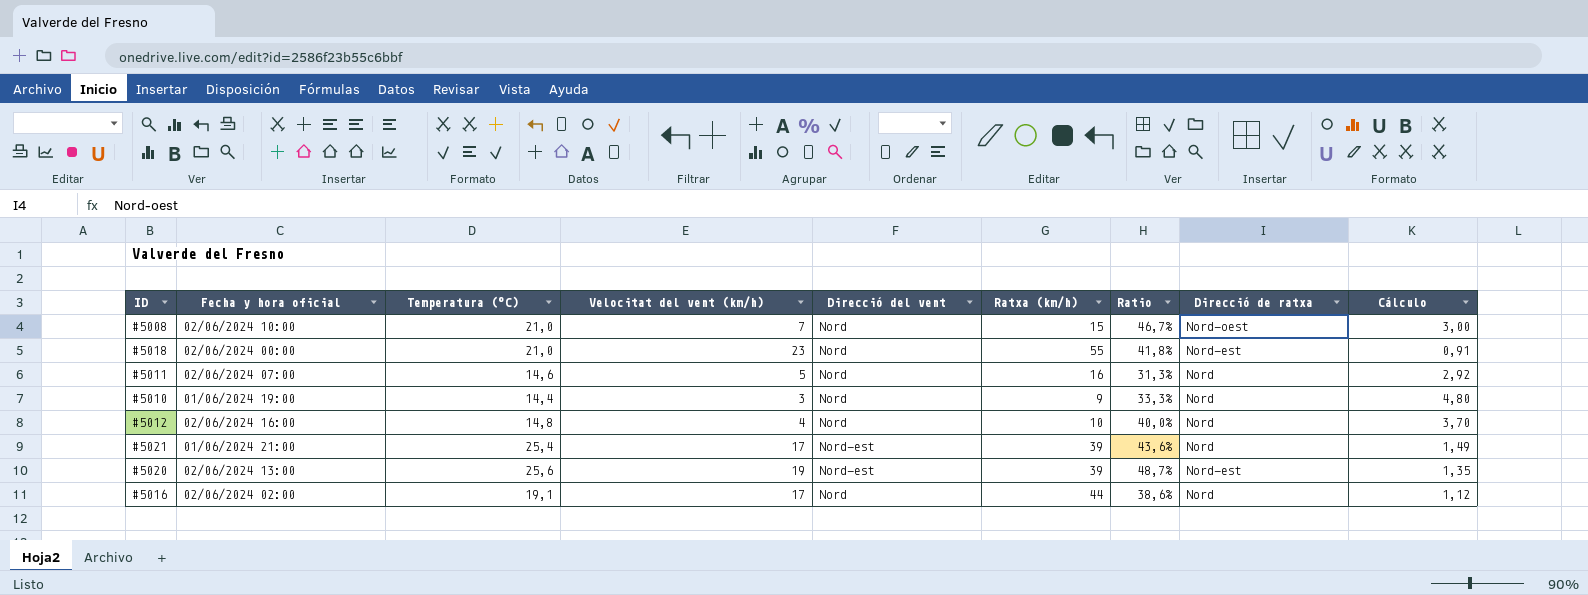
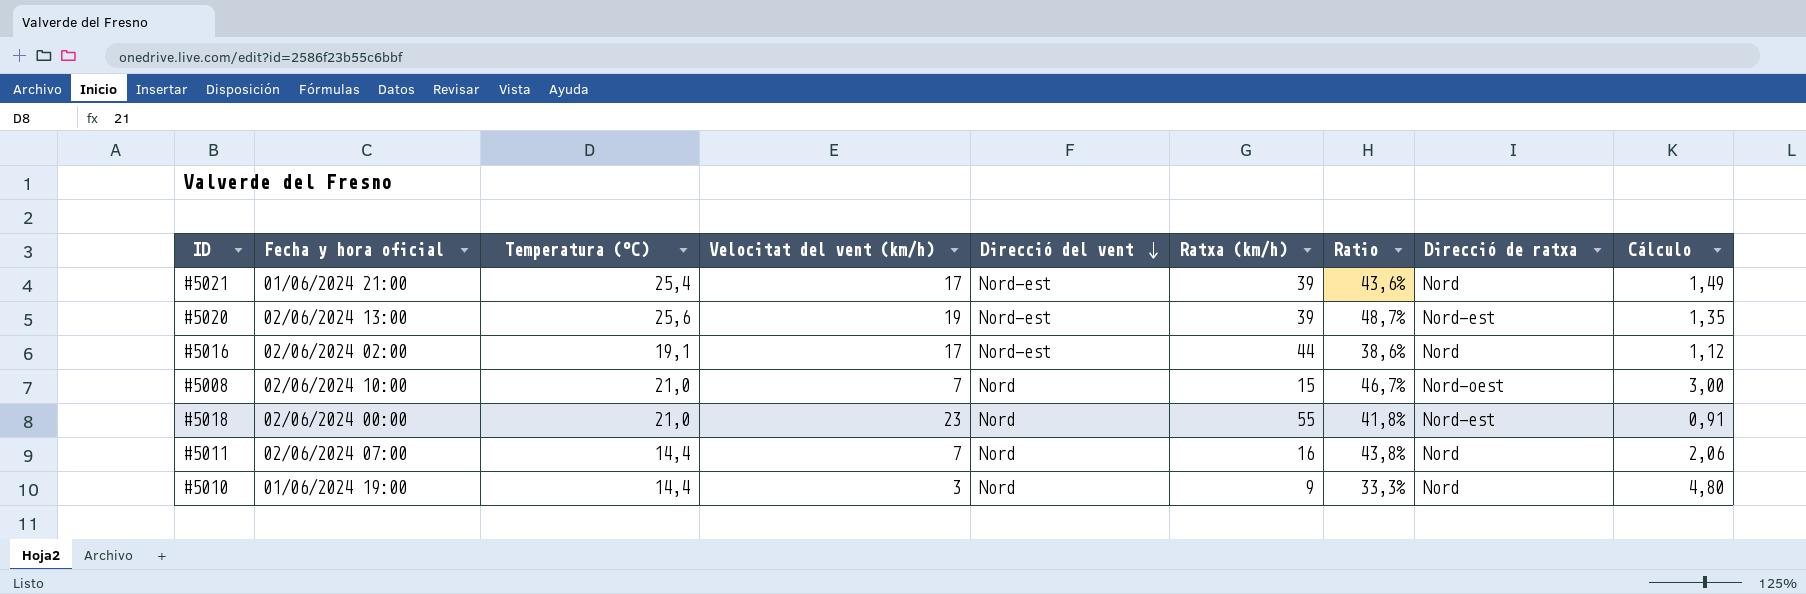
row order: none -> Direcció del vent descending
row #5012: 02/06/2024 16:00 | 14,8 | 4 | Nord | 10 | 40,0% | Nord | 3,70 -> none
#5016 | Direcció del vent: Nord -> Nord-est
#5011 | Temperatura (ºC): 14,6 -> 14,4
#5011 | Velocitat del vent (km/h): 5 -> 7
#5011 | Ratio: 31,3% -> 43,8%
#5011 | Cálculo: 2,92 -> 2,06

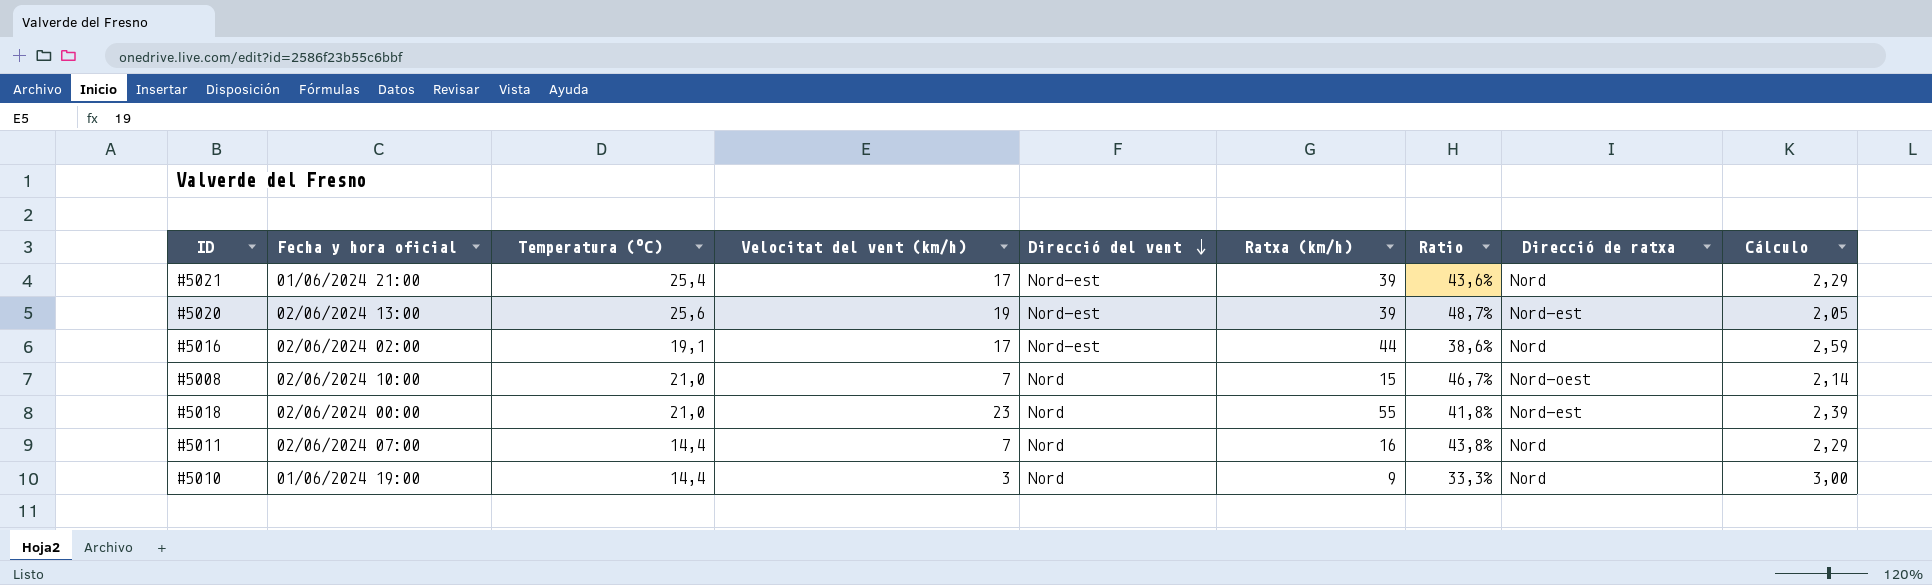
column Cálculo | formula: [Temperatura (ºC)] / [Velocitat del vent (km/h)] -> [Ratxa (km/h)] / [Velocitat del vent (km/h)]

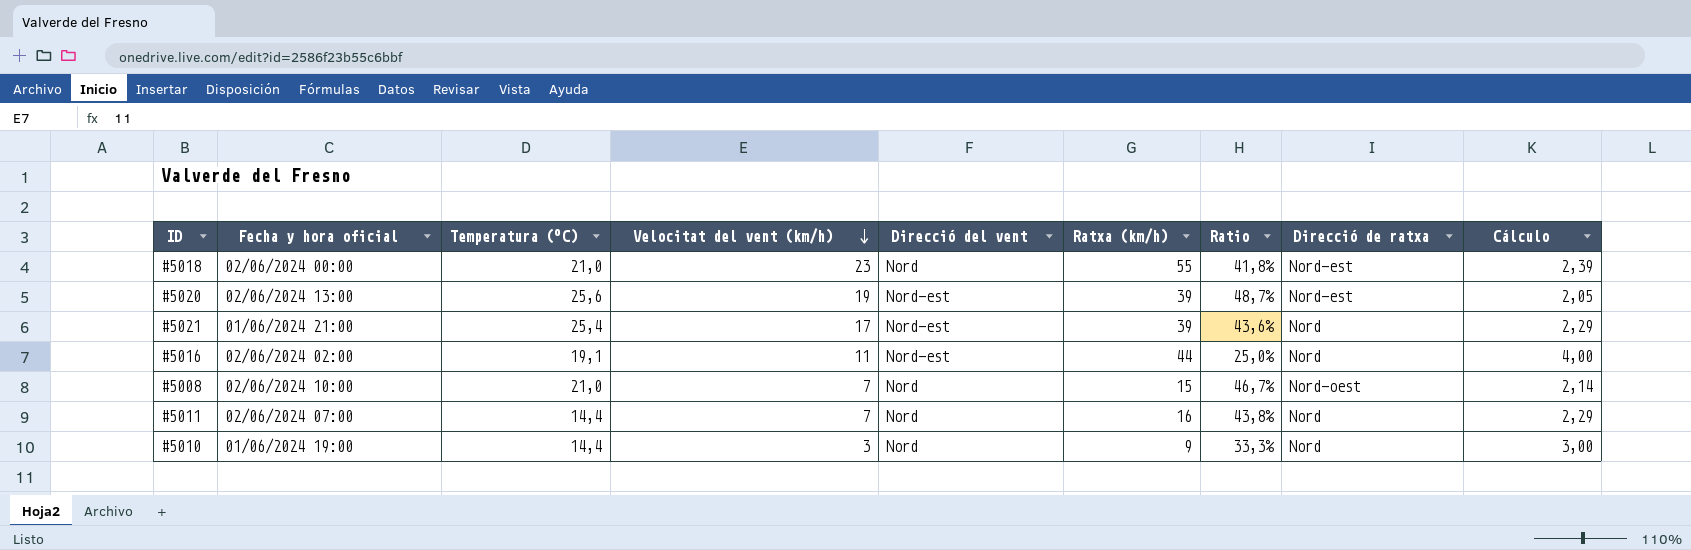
row order: Direcció del vent descending -> Velocitat del vent (km/h) descending
#5016 | Velocitat del vent (km/h): 17 -> 11
#5016 | Ratio: 38,6% -> 25,0%
#5016 | Cálculo: 2,59 -> 4,00

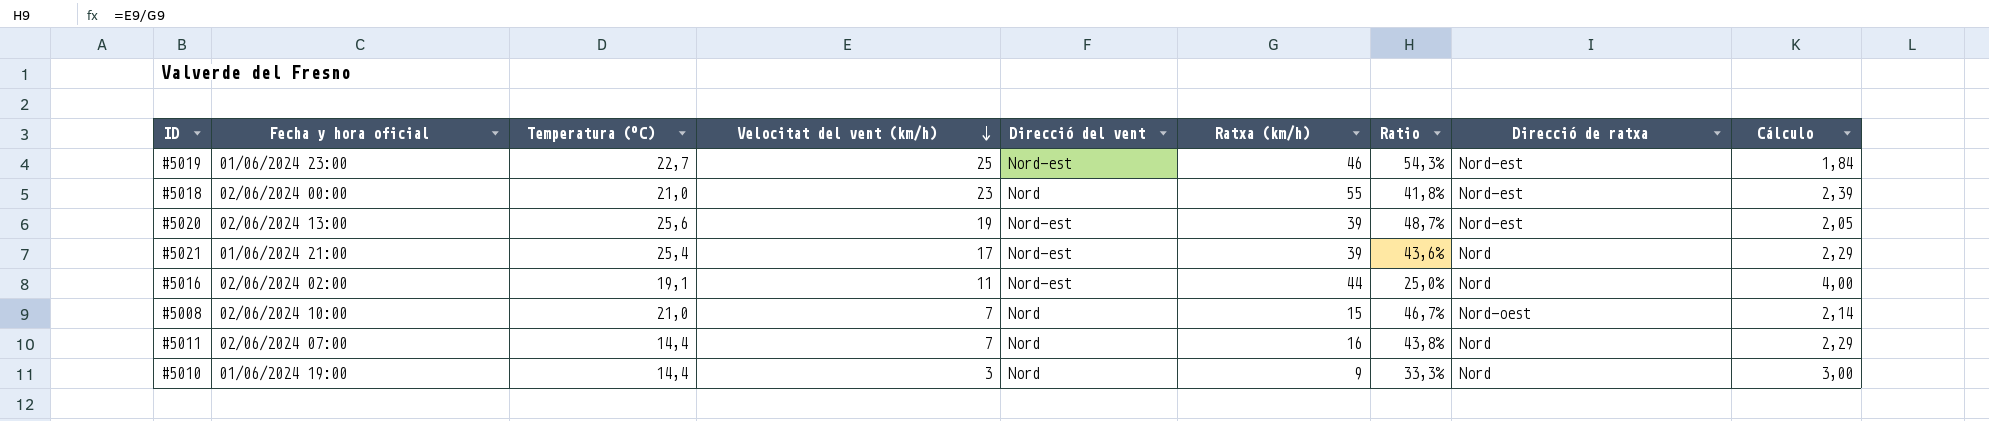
row #5019: none -> 01/06/2024 23:00 | 22,7 | 25 | Nord-est | 46 | 54,3% | Nord-est | 1,84

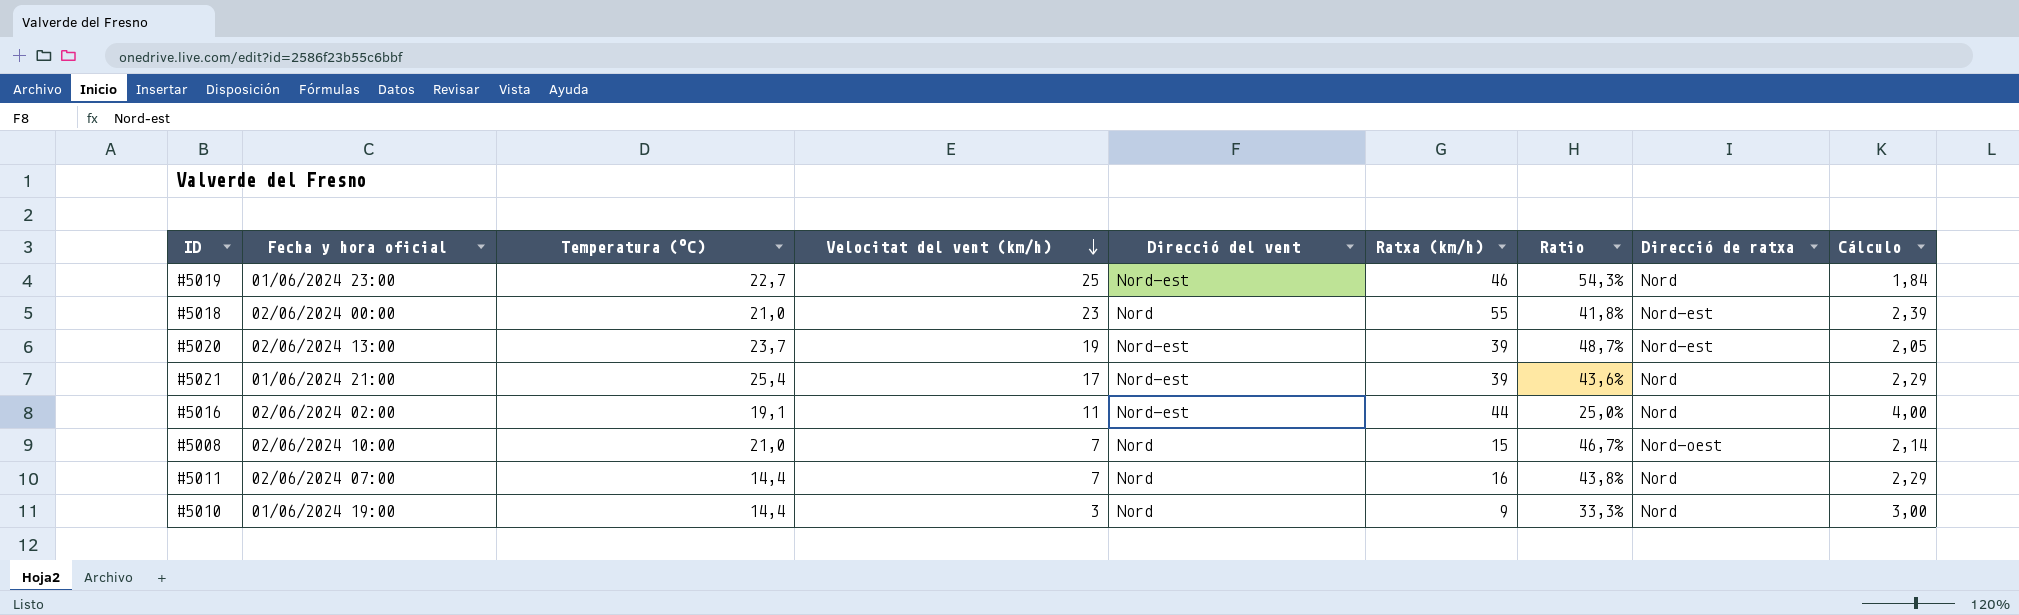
#5019 | Direcció de ratxa: Nord-est -> Nord
#5020 | Temperatura (ºC): 25,6 -> 23,7

